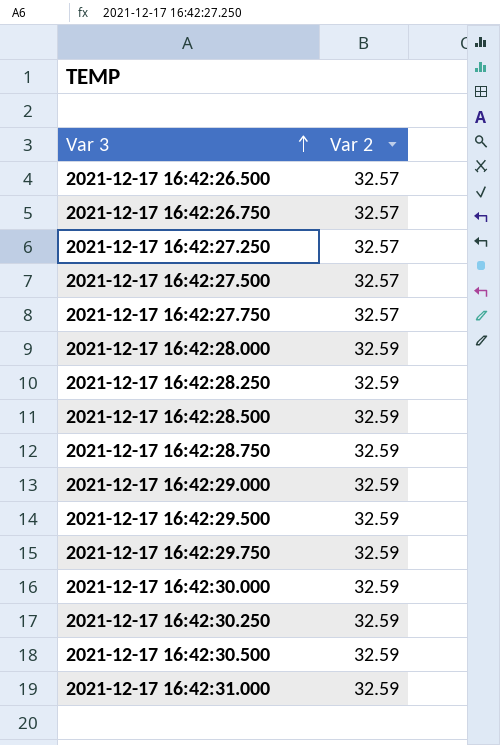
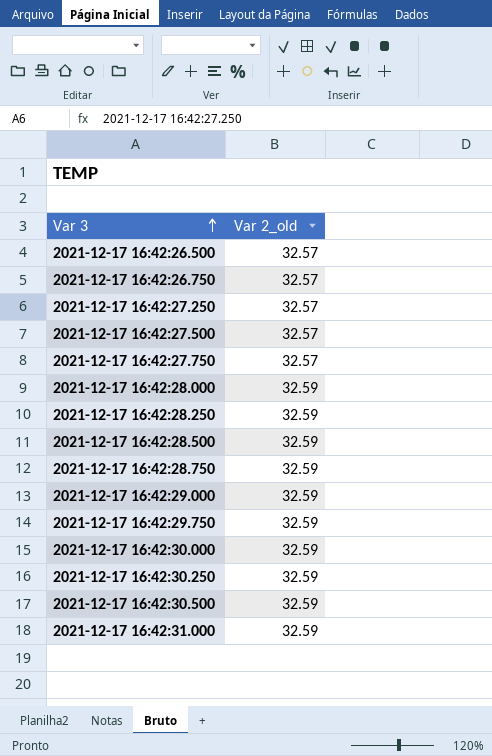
column name: Var 2 -> Var 2_old
row 2021-12-17 16:42:29.500: 32.59 -> none

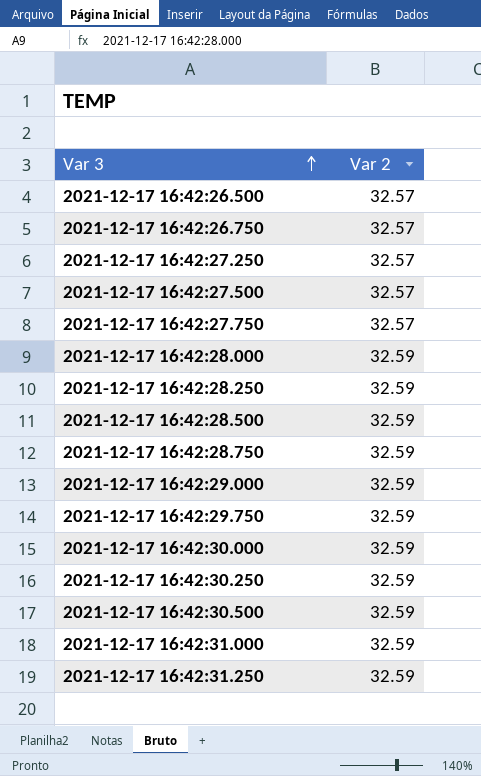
column name: Var 2_old -> Var 2
row 2021-12-17 16:42:31.250: none -> 32.59

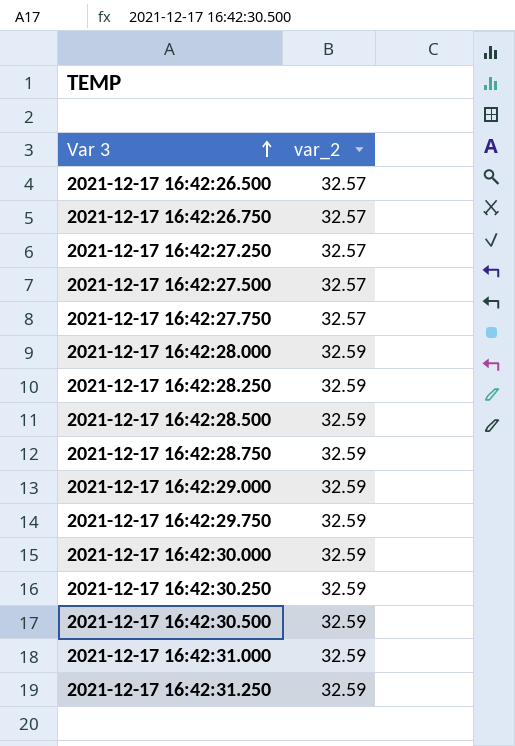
column name: Var 2 -> var_2

